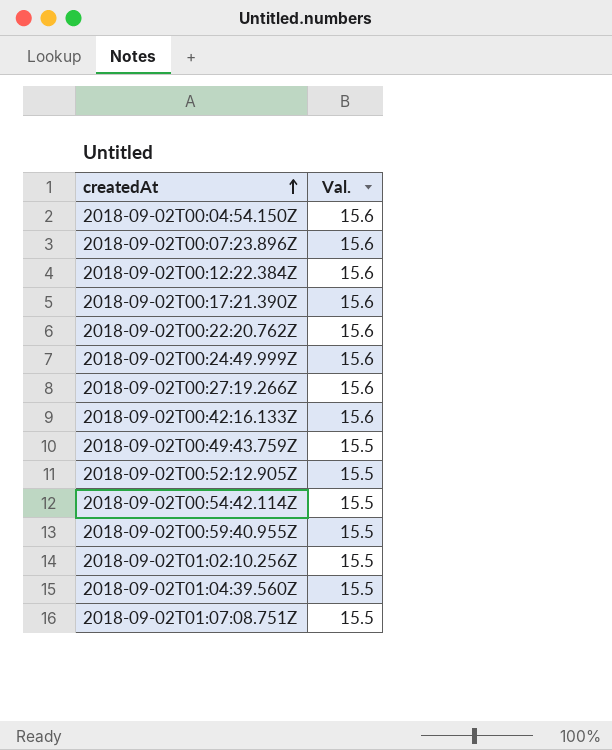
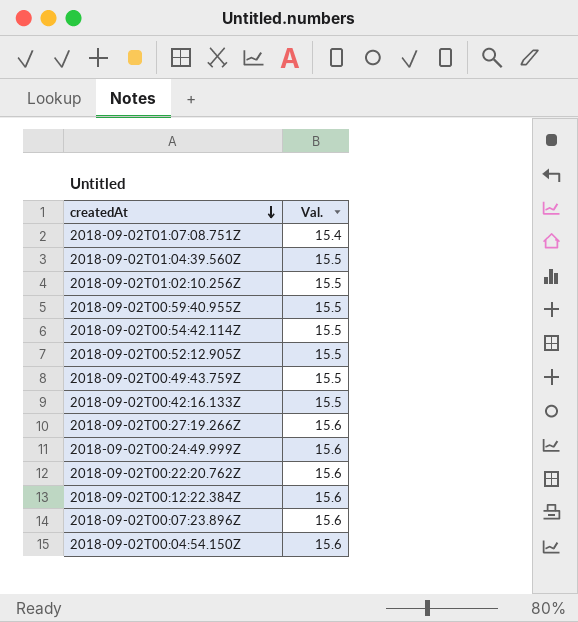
row order: createdAt ascending -> createdAt descending
row 2018-09-02T00:17:21.390Z: 15.6 -> none
2018-09-02T01:07:08.751Z | Val.: 15.5 -> 15.4
2018-09-02T00:42:16.133Z | Val.: 15.6 -> 15.5

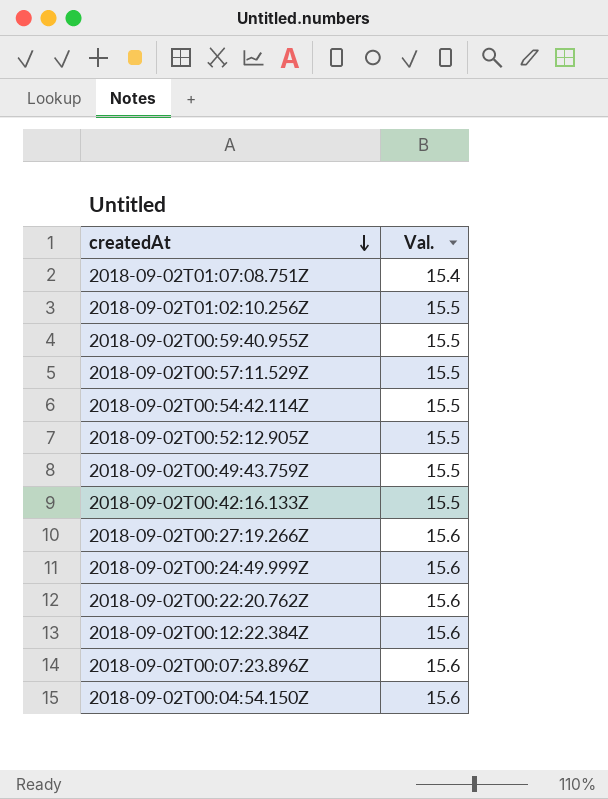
row 2018-09-02T01:04:39.560Z: 15.5 -> none
row 2018-09-02T00:57:11.529Z: none -> 15.5

